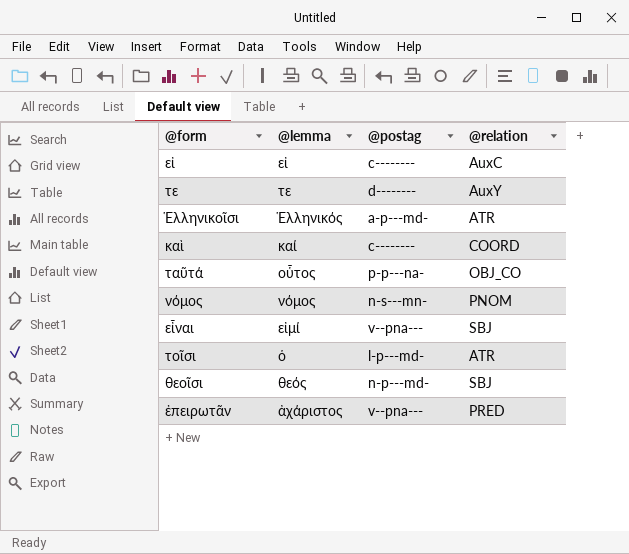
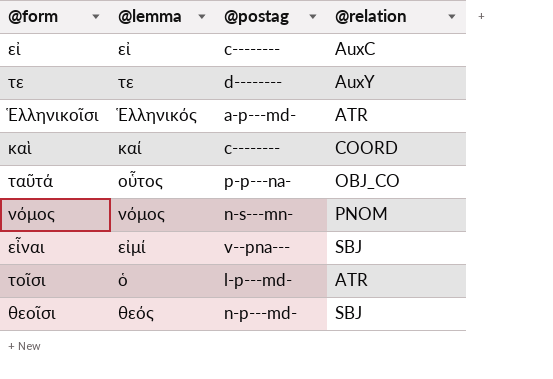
row ἐπειρωτᾶν: ἀχάριστος | v--pna--- | PRED -> none

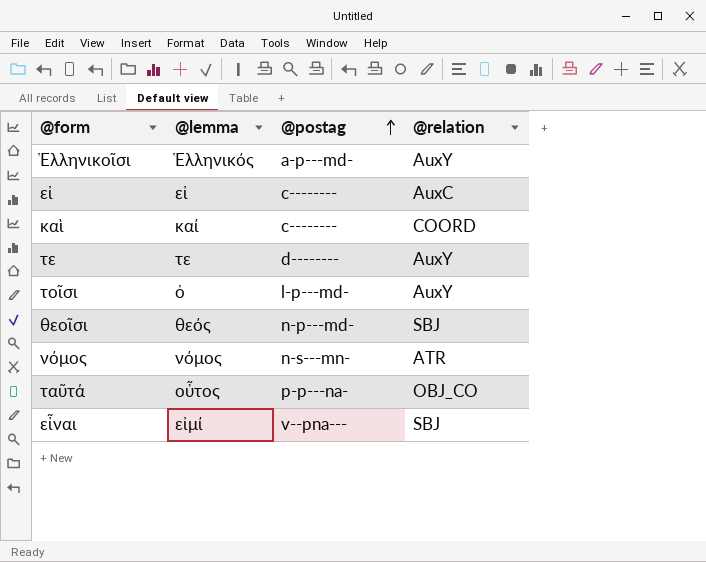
row order: none -> @postag ascending
Ἑλληνικοῖσι | @relation: ATR -> AuxY
τοῖσι | @relation: ATR -> AuxY
νόμος | @relation: PNOM -> ATR

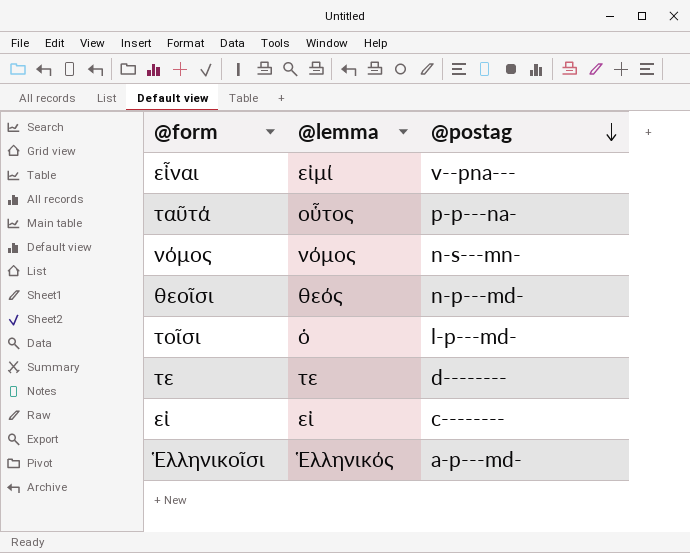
row order: @postag ascending -> @postag descending
column @relation | position: 4 -> none
row καὶ: καί | c-------- | COORD -> none

